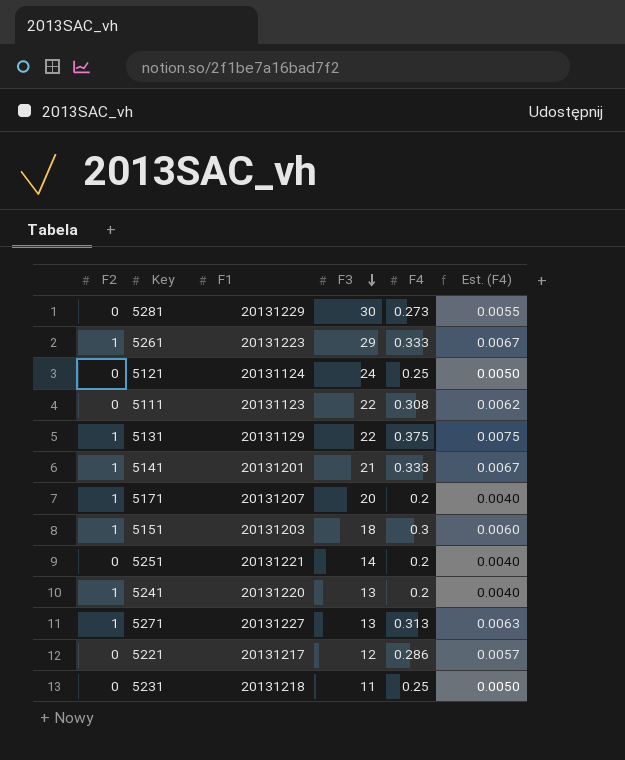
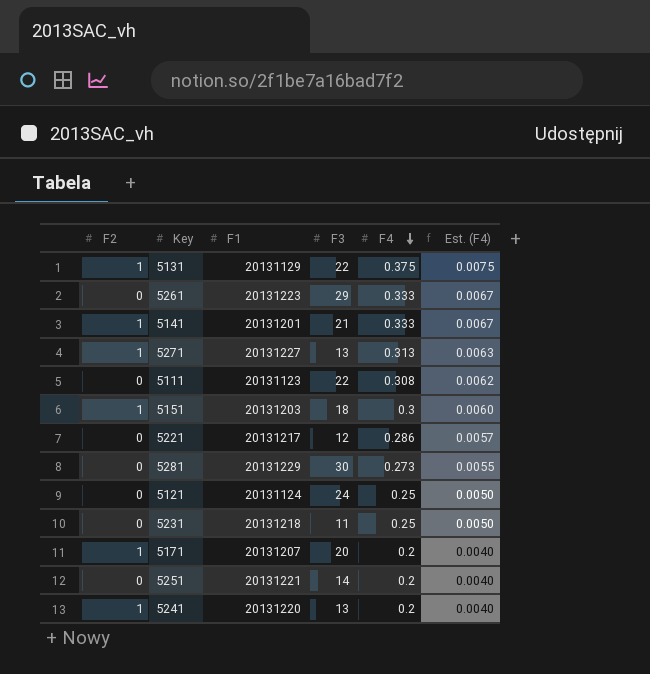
row order: F3 descending -> F4 descending
5261 | F2: 1 -> 0

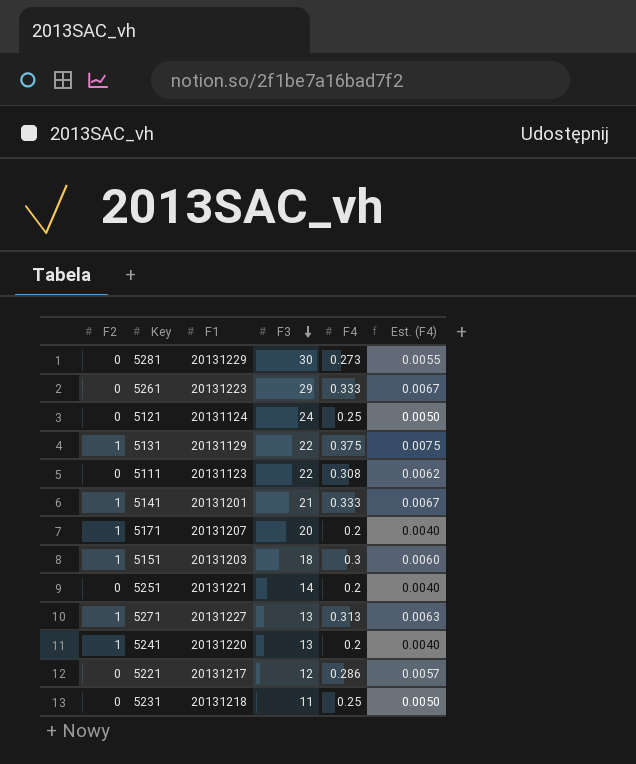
row order: F4 descending -> F3 descending

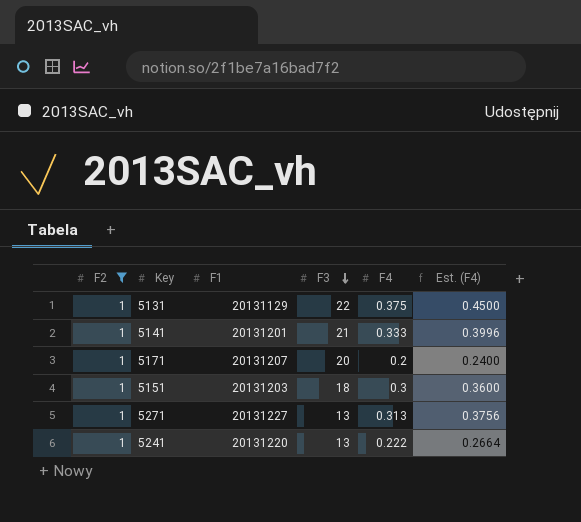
filter: none -> F2 = 1
column Est. (F4) | formula: [F4] * 0.02 -> [F4] * 1.2
5241 | F4: 0.2 -> 0.222

